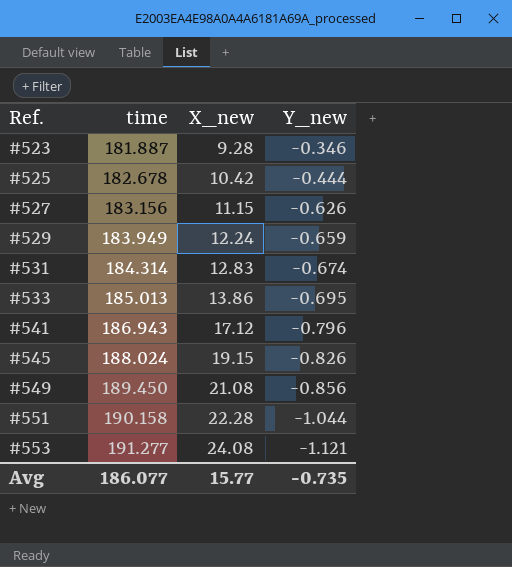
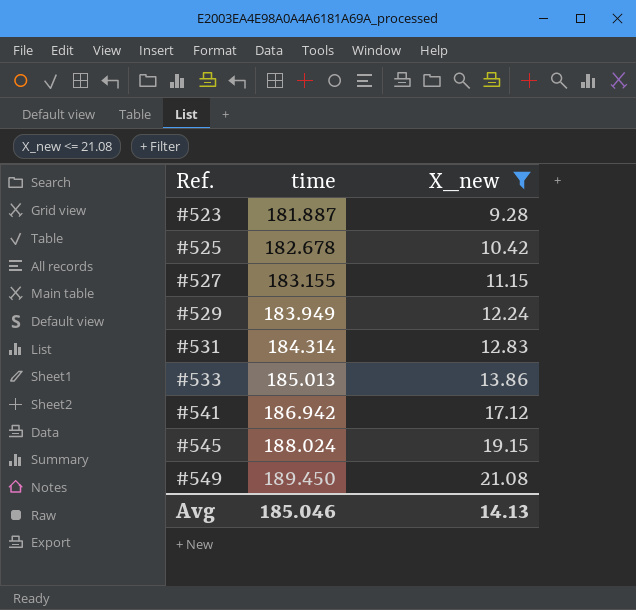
filter: none -> X_new <= 21.08
column Y_new | position: 4 -> none
#527 | time: 183.156 -> 183.155
#541 | time: 186.943 -> 186.942
Avg | time: 186.077 -> 185.046
Avg | X_new: 15.77 -> 14.13

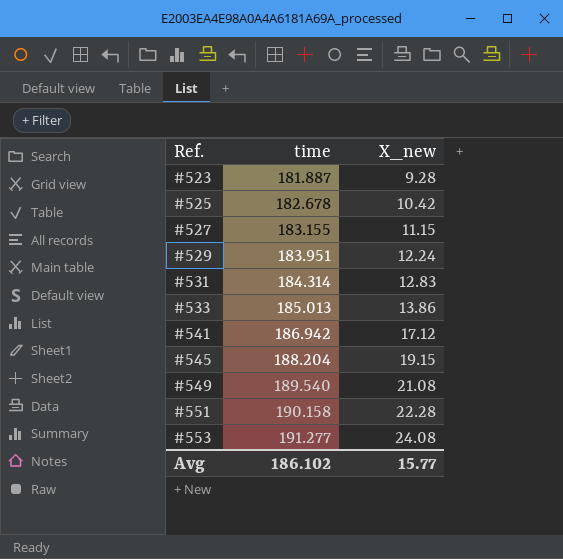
filter: X_new <= 21.08 -> none
#529 | time: 183.949 -> 183.951
#545 | time: 188.024 -> 188.204
#549 | time: 189.450 -> 189.540
Avg | time: 185.046 -> 186.102
Avg | X_new: 14.13 -> 15.77

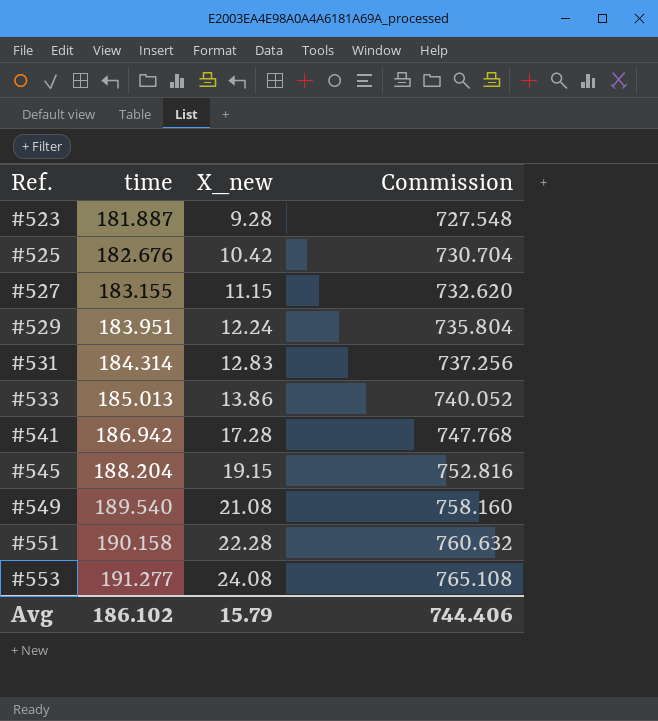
column Commission | formula: none -> [time] * 4
#525 | time: 182.678 -> 182.676
#541 | X_new: 17.12 -> 17.28
Avg | X_new: 15.77 -> 15.79

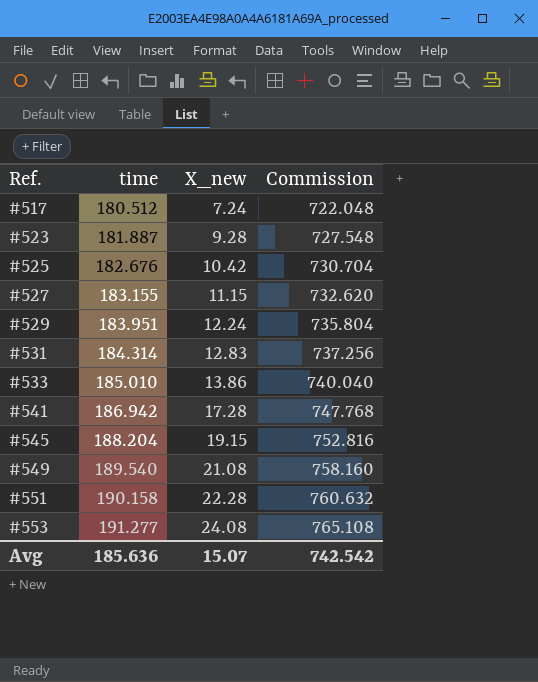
row #517: none -> 180.512 | 7.24 | 722.048
#533 | time: 185.013 -> 185.010
#533 | Commission: 740.052 -> 740.040
Avg | time: 186.102 -> 185.636
Avg | X_new: 15.79 -> 15.07
Avg | Commission: 744.406 -> 742.542

